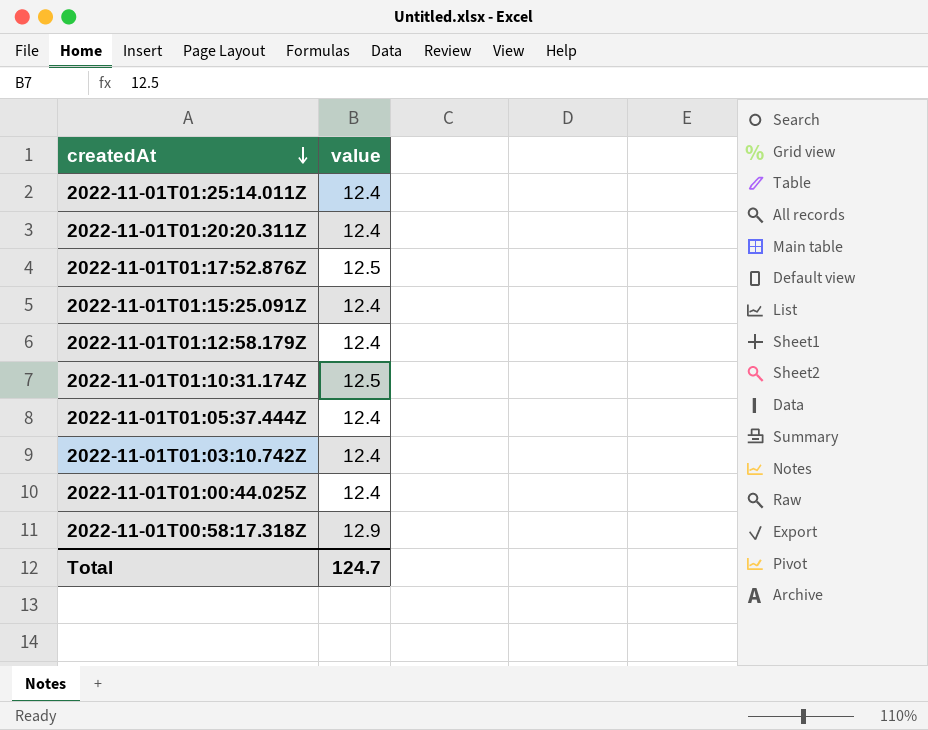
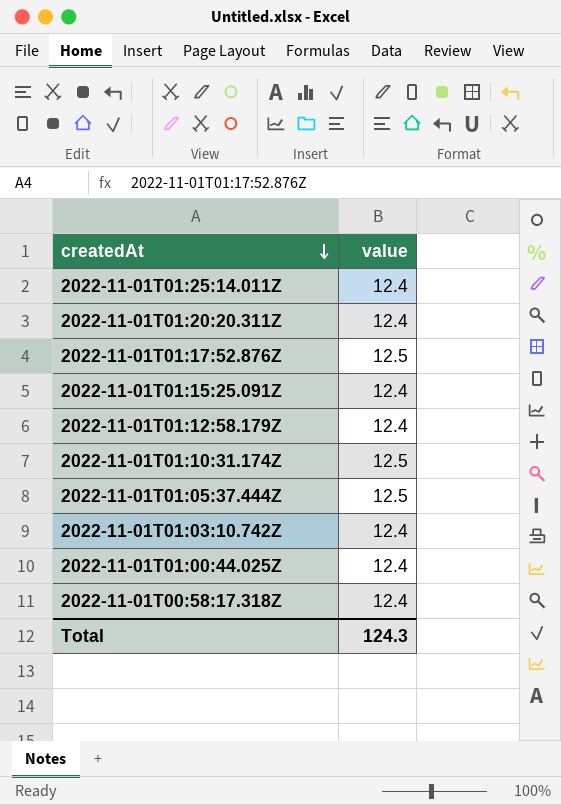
2022-11-01T01:05:37.444Z | value: 12.4 -> 12.5
2022-11-01T00:58:17.318Z | value: 12.9 -> 12.4
Total | value: 124.7 -> 124.3

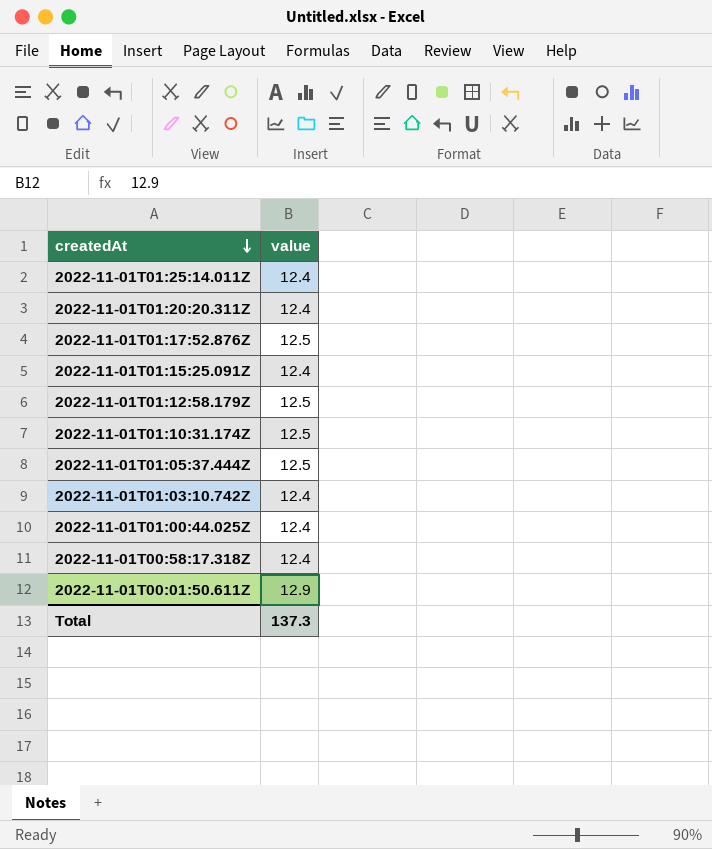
2022-11-01T01:12:58.179Z | value: 12.4 -> 12.5
row 2022-11-01T00:01:50.611Z: none -> 12.9
Total | value: 124.3 -> 137.3

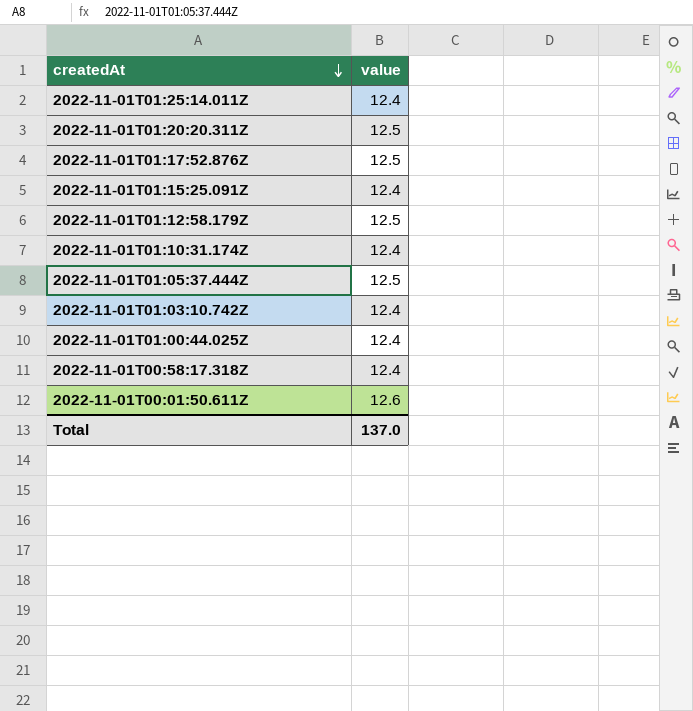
2022-11-01T01:20:20.311Z | value: 12.4 -> 12.5
2022-11-01T01:10:31.174Z | value: 12.5 -> 12.4
2022-11-01T00:01:50.611Z | value: 12.9 -> 12.6
Total | value: 137.3 -> 137.0

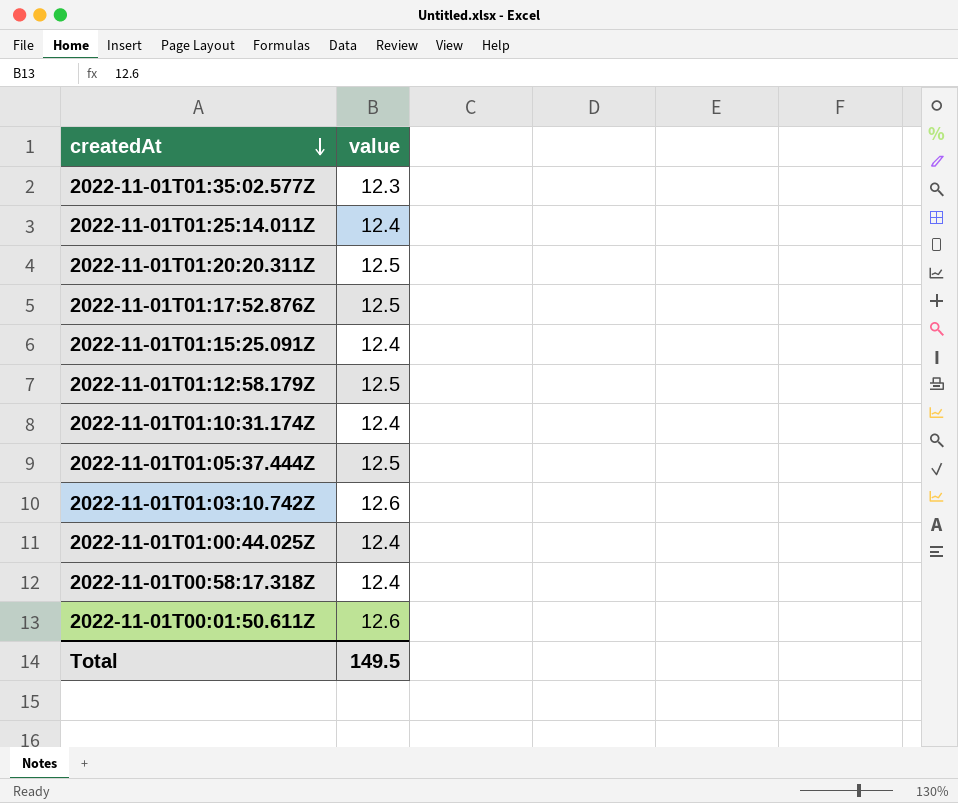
row 2022-11-01T01:35:02.577Z: none -> 12.3
2022-11-01T01:03:10.742Z | value: 12.4 -> 12.6
Total | value: 137.0 -> 149.5

